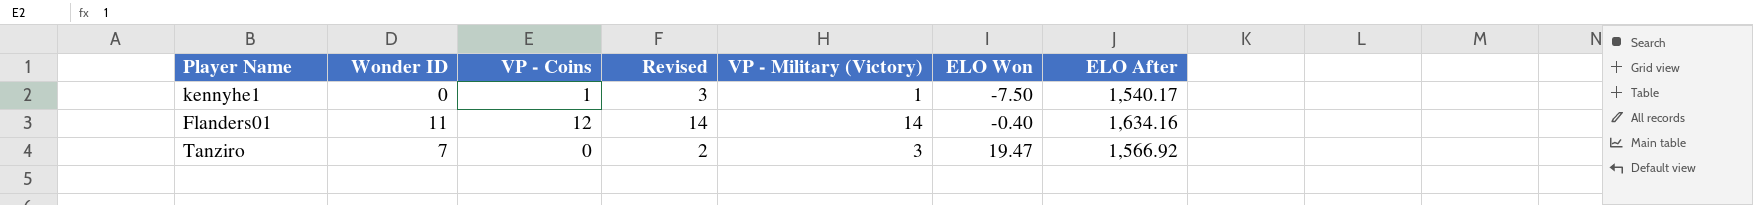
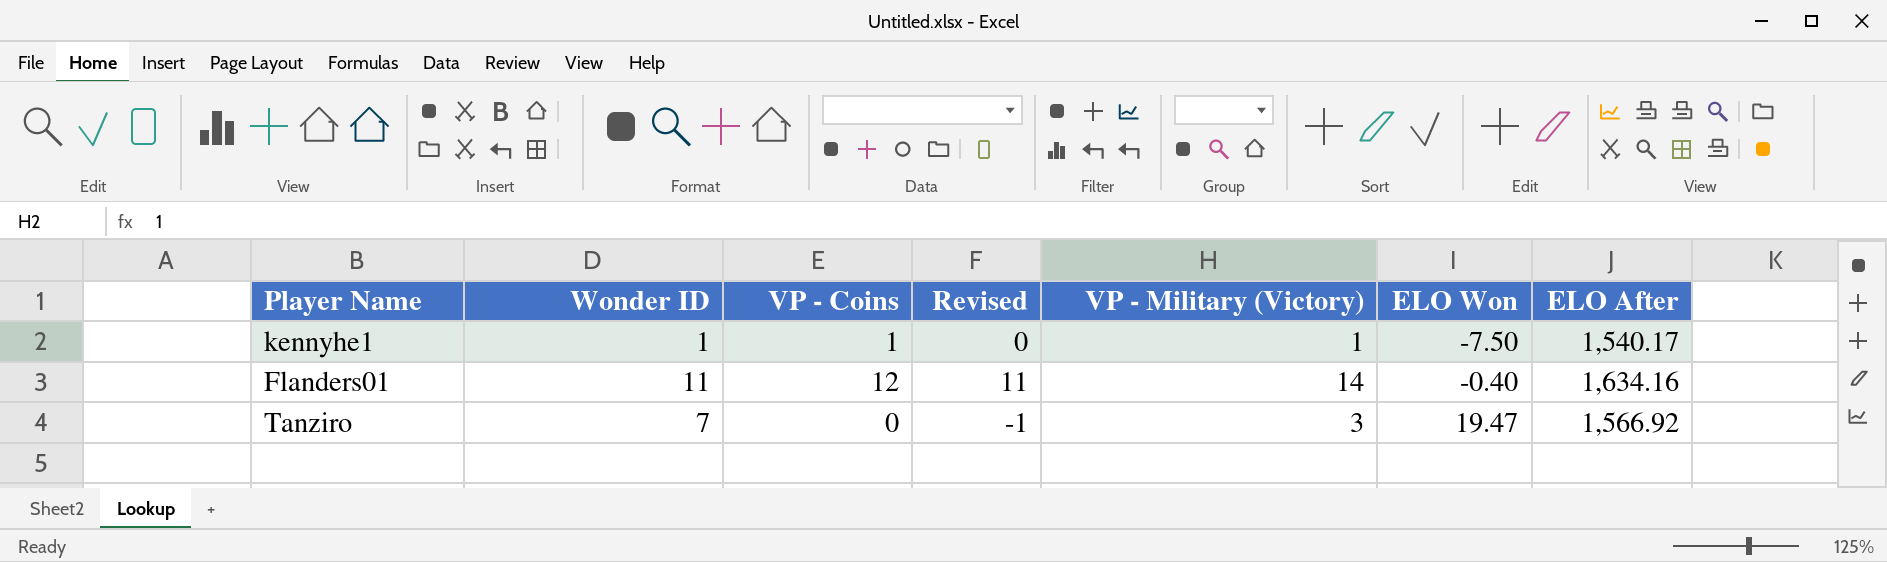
column Revised | formula: [VP - Coins] + 2 -> [VP - Coins] - 1
kennyhe1 | Wonder ID: 0 -> 1

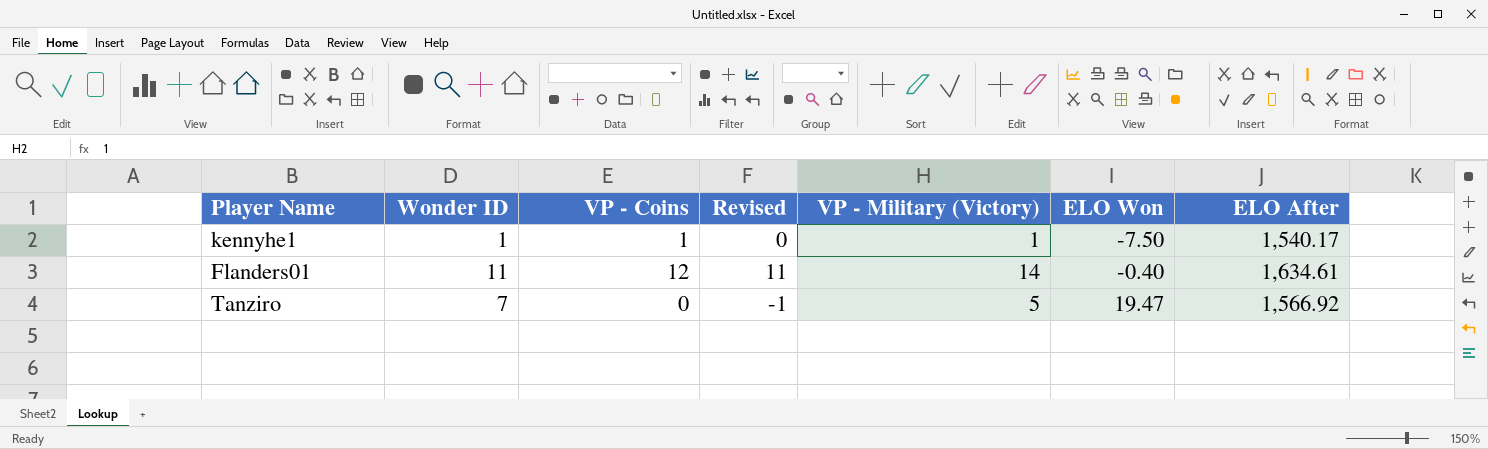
Flanders01 | ELO After: 1,634.16 -> 1,634.61
Tanziro | VP - Military (Victory): 3 -> 5

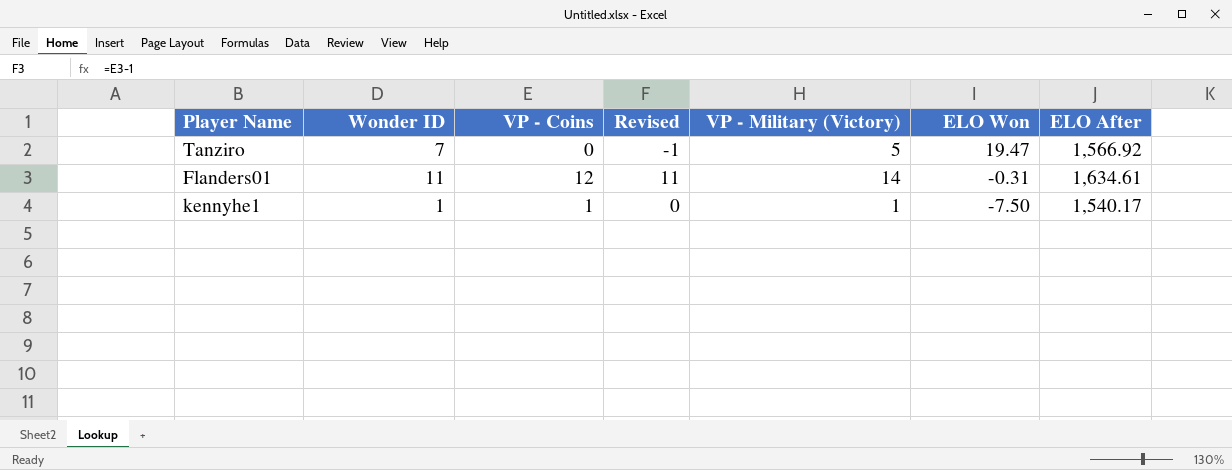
row order: ELO Won ascending -> ELO Won descending
Flanders01 | ELO Won: -0.40 -> -0.31

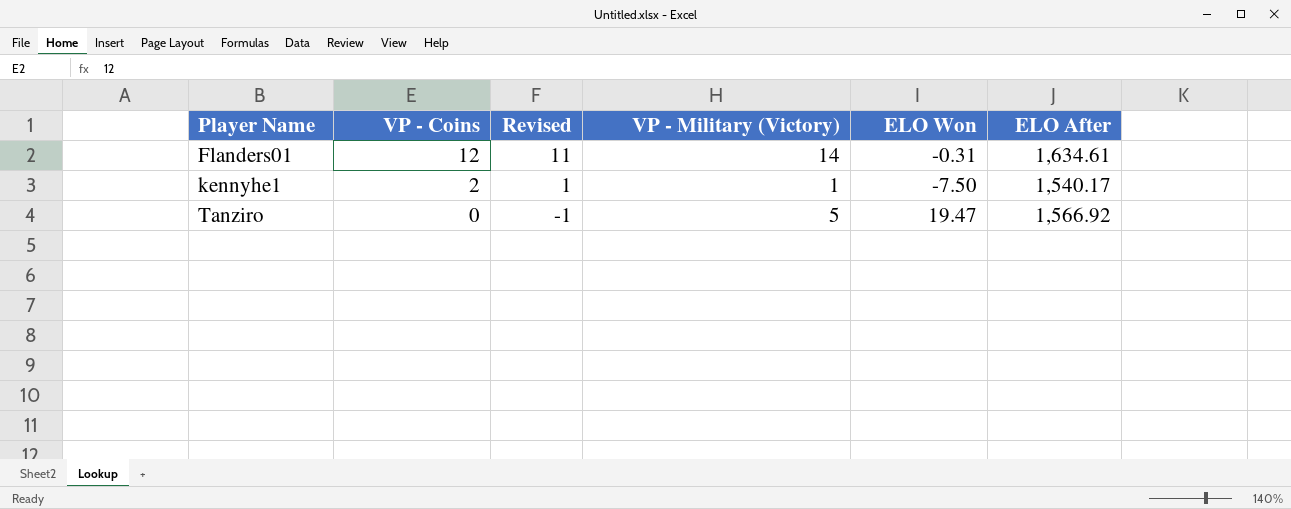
row order: ELO Won descending -> Player Name ascending
column Wonder ID | position: 2 -> none
kennyhe1 | VP - Coins: 1 -> 2
kennyhe1 | Revised: 0 -> 1

